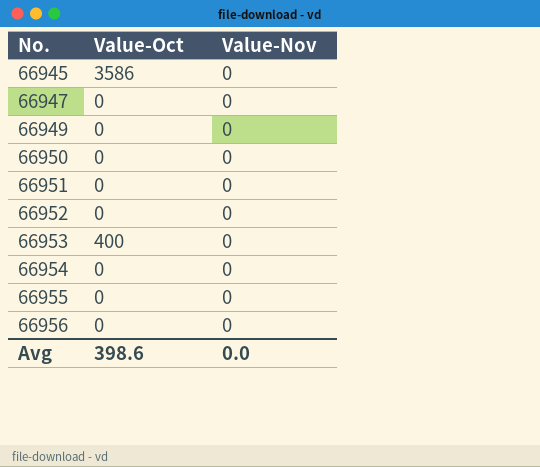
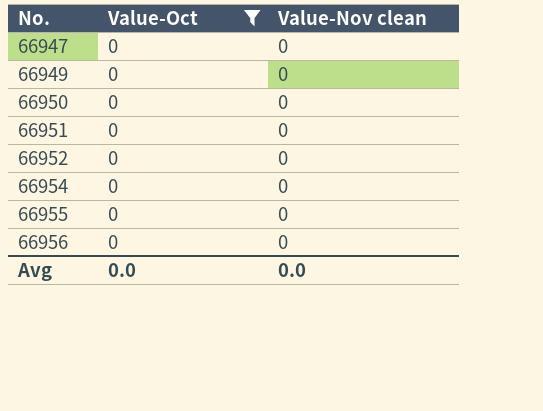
filter: none -> Value-Oct = 0
column name: Value-Nov -> Value-Nov clean
Avg | Value-Oct: 398.6 -> 0.0

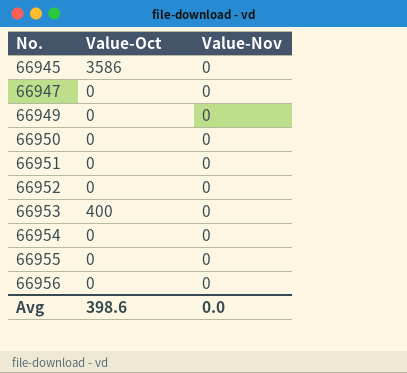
filter: Value-Oct = 0 -> none
column name: Value-Nov clean -> Value-Nov
Avg | Value-Oct: 0.0 -> 398.6

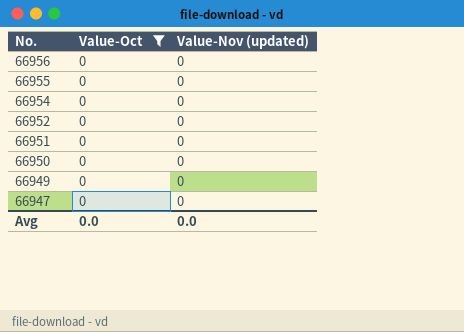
filter: none -> Value-Oct = 0
row order: No. ascending -> No. descending
column name: Value-Nov -> Value-Nov (updated)
Avg | Value-Oct: 398.6 -> 0.0

